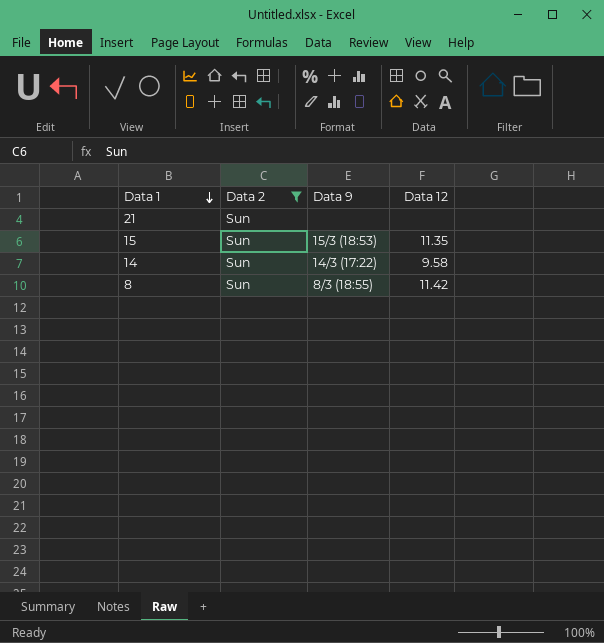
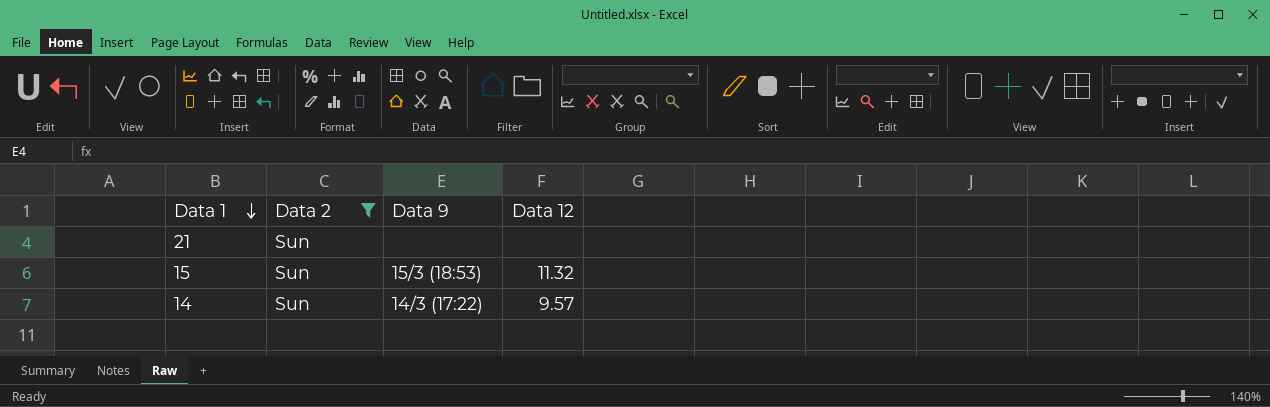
row 8: Sun | 8/3 (18:55) | 11.42 -> none
15 | Data 12: 11.35 -> 11.32
14 | Data 12: 9.58 -> 9.57

